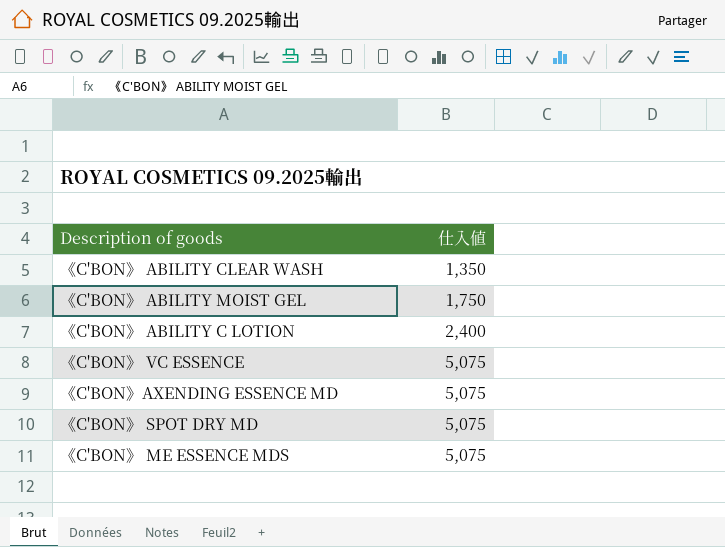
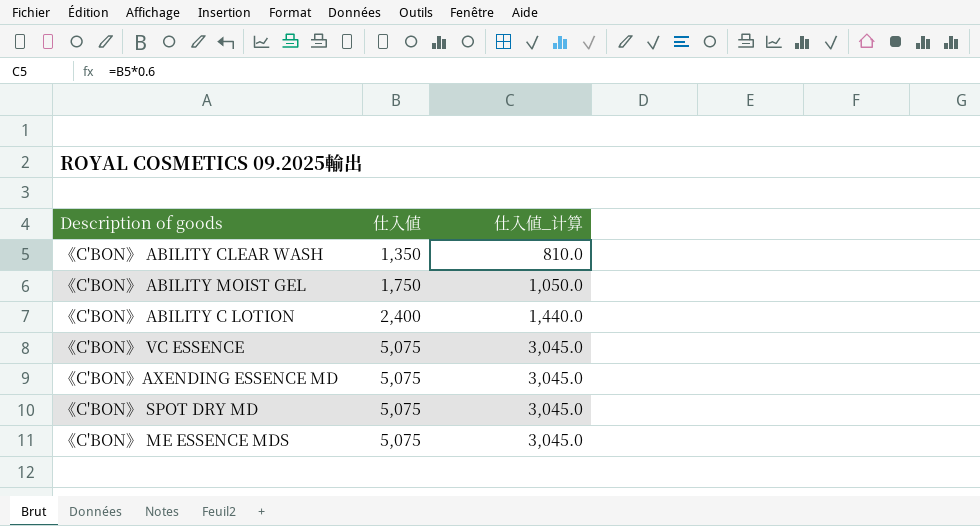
column 仕入値_计算 | formula: none -> [仕入値] * 0.6

